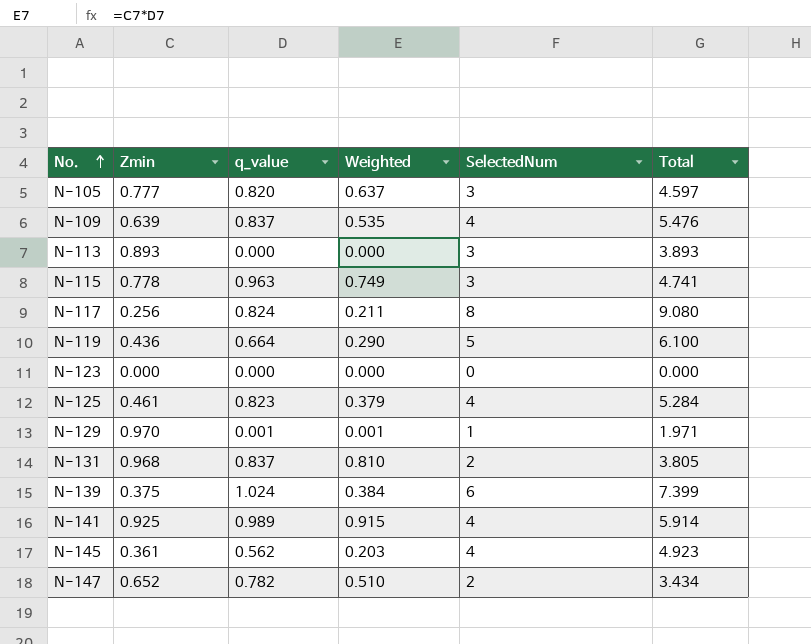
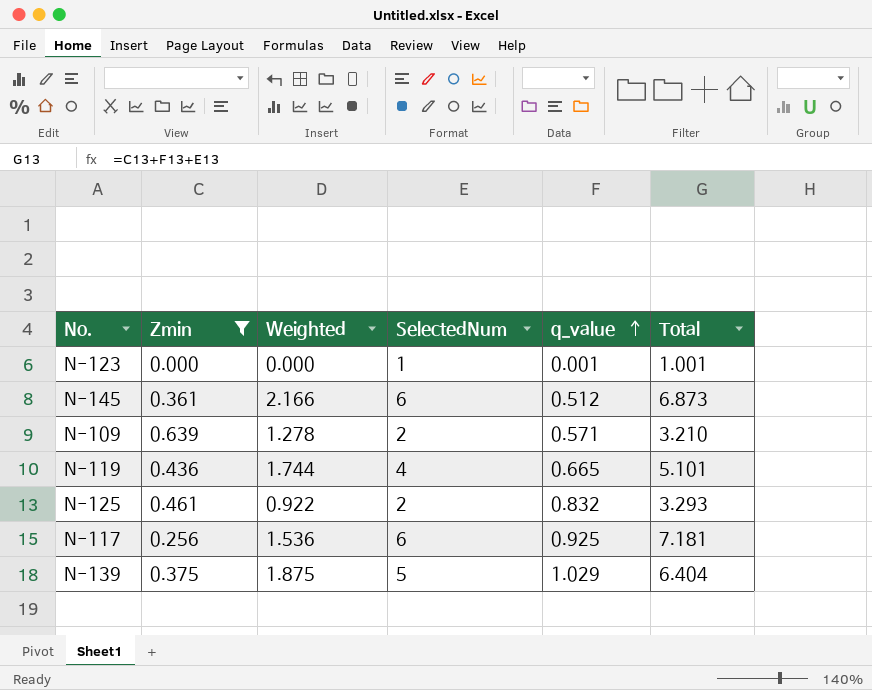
filter: none -> Zmin <= 0.639
row order: No. ascending -> q_value ascending
column Weighted | formula: [Zmin] * [q_value] -> [Zmin] * [SelectedNum]
column q_value | position: 3 -> 5
N-123 | SelectedNum: 0 -> 1
N-123 | q_value: 0.000 -> 0.001
N-123 | Total: 0.000 -> 1.001
N-145 | SelectedNum: 4 -> 6
N-145 | q_value: 0.562 -> 0.512
N-145 | Total: 4.923 -> 6.873
N-109 | SelectedNum: 4 -> 2
N-109 | q_value: 0.837 -> 0.571
N-109 | Total: 5.476 -> 3.210
N-119 | SelectedNum: 5 -> 4
N-119 | q_value: 0.664 -> 0.665
N-119 | Total: 6.100 -> 5.101
N-125 | SelectedNum: 4 -> 2
N-125 | q_value: 0.823 -> 0.832
N-125 | Total: 5.284 -> 3.293
N-117 | SelectedNum: 8 -> 6
N-117 | q_value: 0.824 -> 0.925
N-117 | Total: 9.080 -> 7.181
N-139 | SelectedNum: 6 -> 5
N-139 | q_value: 1.024 -> 1.029
N-139 | Total: 7.399 -> 6.404

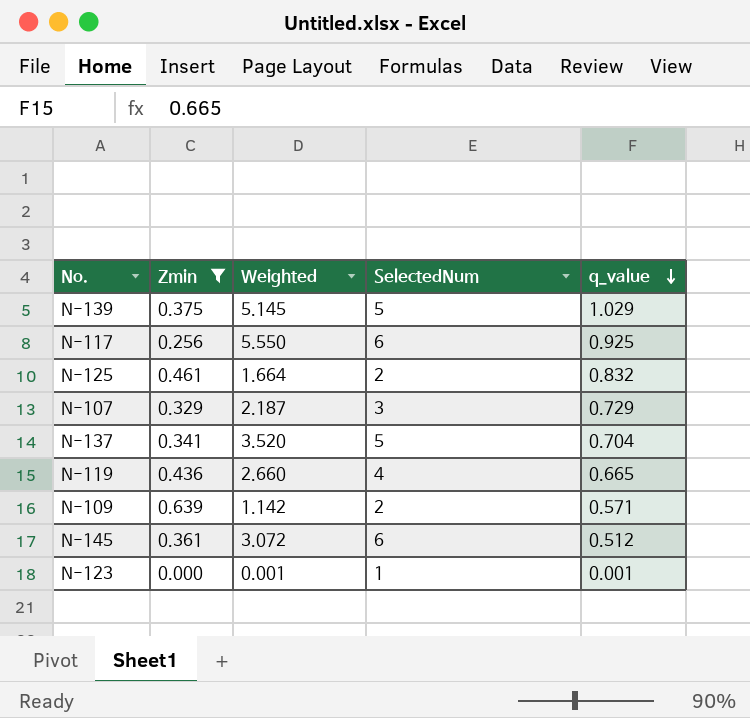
row order: q_value ascending -> q_value descending
column Total | formula: [Zmin] + [SelectedNum] + [q_value] -> none
column Weighted | formula: [Zmin] * [SelectedNum] -> [SelectedNum] * [q_value]
row N-107: none -> 0.329 | 2.187 | 3 | 0.729
row N-137: none -> 0.341 | 3.520 | 5 | 0.704

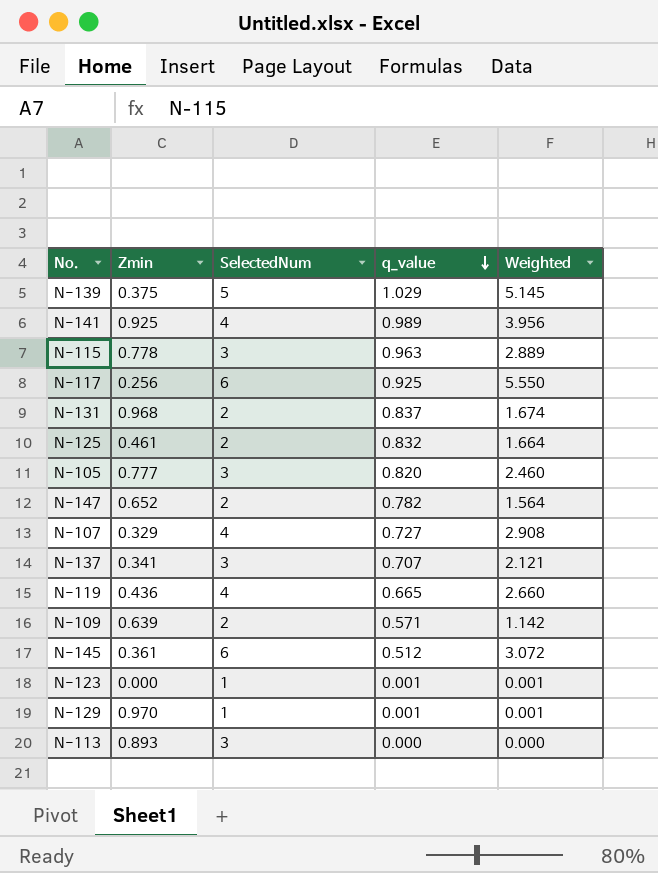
filter: Zmin <= 0.639 -> none
column Weighted | position: 3 -> 5
N-107 | SelectedNum: 3 -> 4
N-107 | q_value: 0.729 -> 0.727
N-107 | Weighted: 2.187 -> 2.908
N-137 | SelectedNum: 5 -> 3
N-137 | q_value: 0.704 -> 0.707
N-137 | Weighted: 3.520 -> 2.121

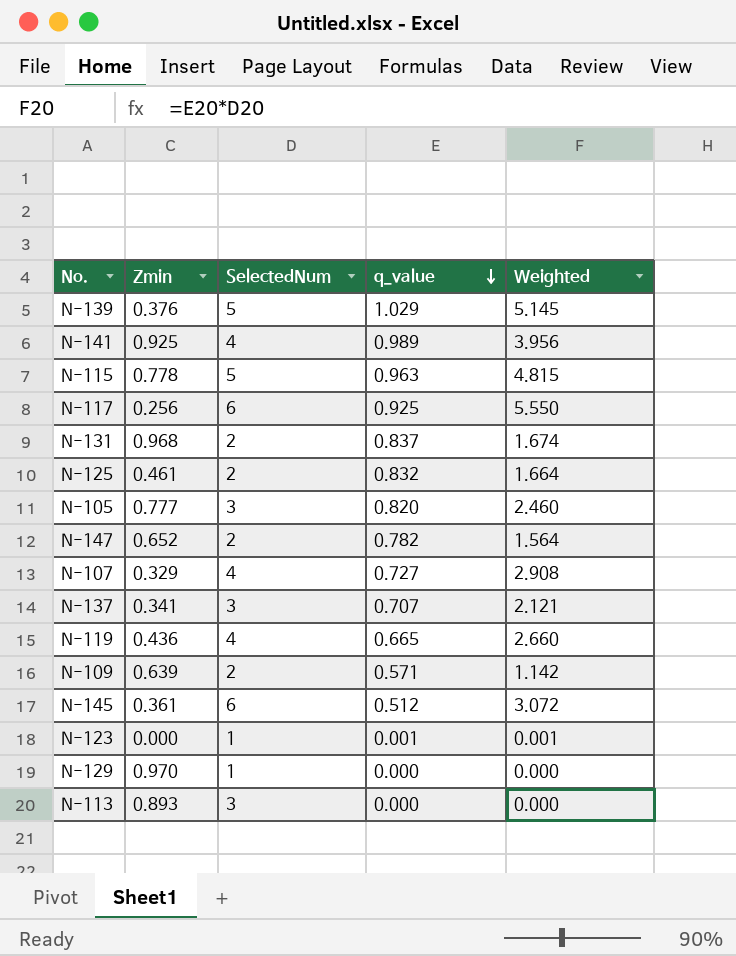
N-139 | Zmin: 0.375 -> 0.376
N-115 | SelectedNum: 3 -> 5
N-115 | Weighted: 2.889 -> 4.815
N-129 | q_value: 0.001 -> 0.000
N-129 | Weighted: 0.001 -> 0.000

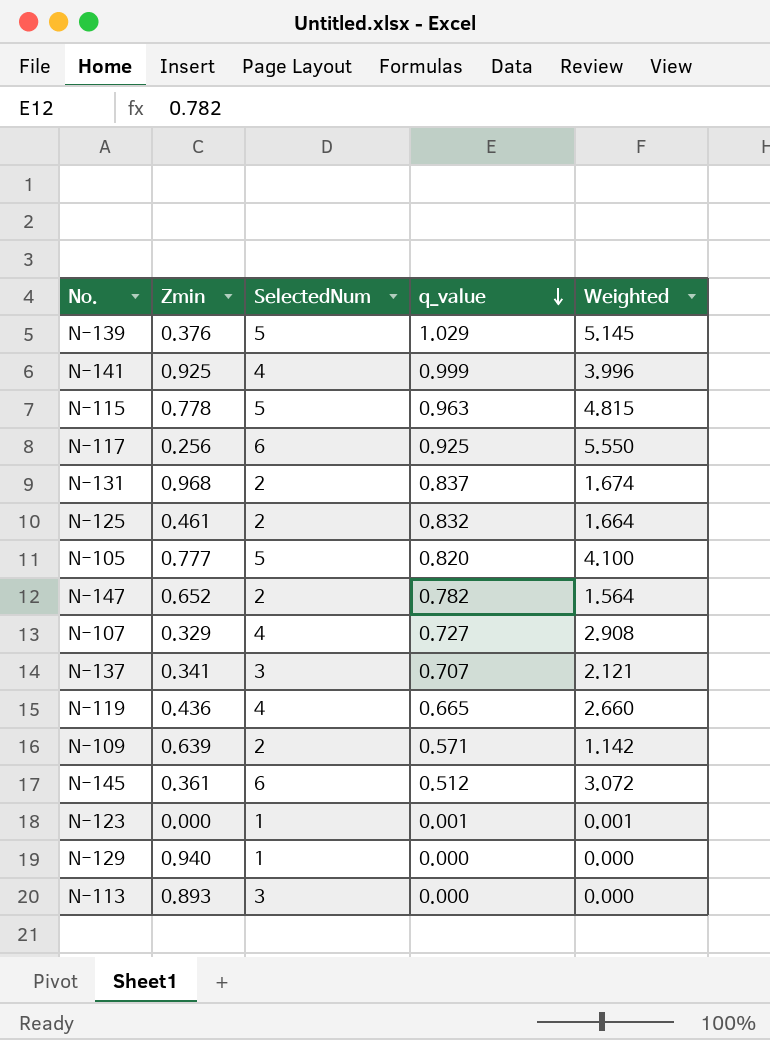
N-141 | q_value: 0.989 -> 0.999
N-141 | Weighted: 3.956 -> 3.996
N-105 | SelectedNum: 3 -> 5
N-105 | Weighted: 2.460 -> 4.100
N-129 | Zmin: 0.970 -> 0.940

